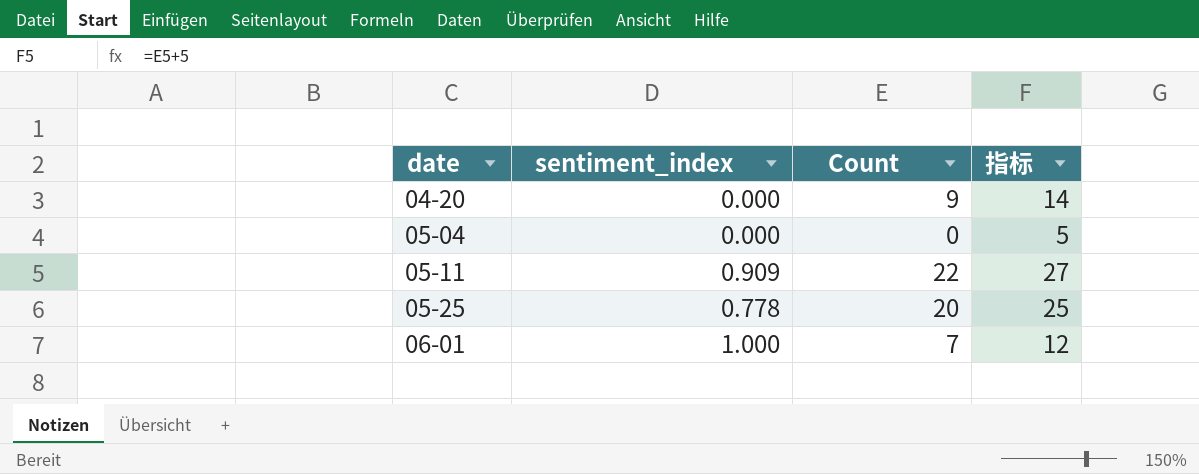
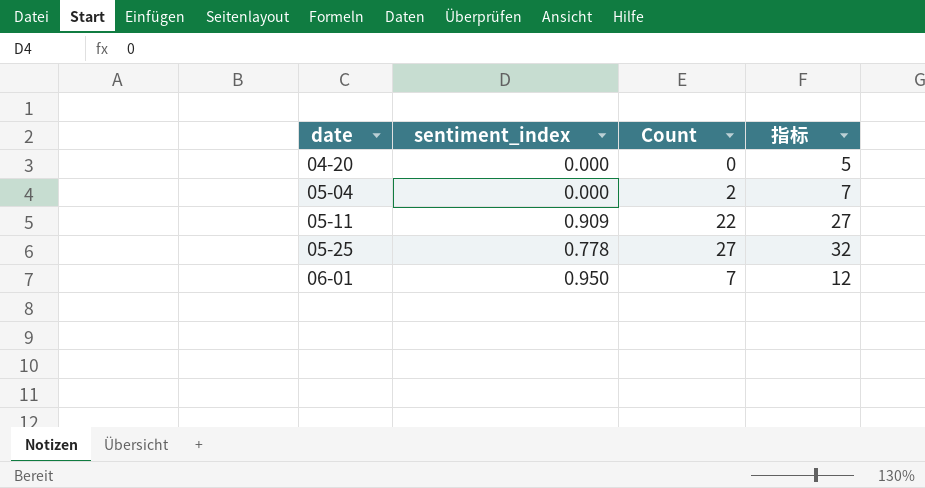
04-20 | Count: 9 -> 0
04-20 | 指标: 14 -> 5
05-04 | Count: 0 -> 2
05-04 | 指标: 5 -> 7
05-25 | Count: 20 -> 27
05-25 | 指标: 25 -> 32
06-01 | sentiment_index: 1.000 -> 0.950

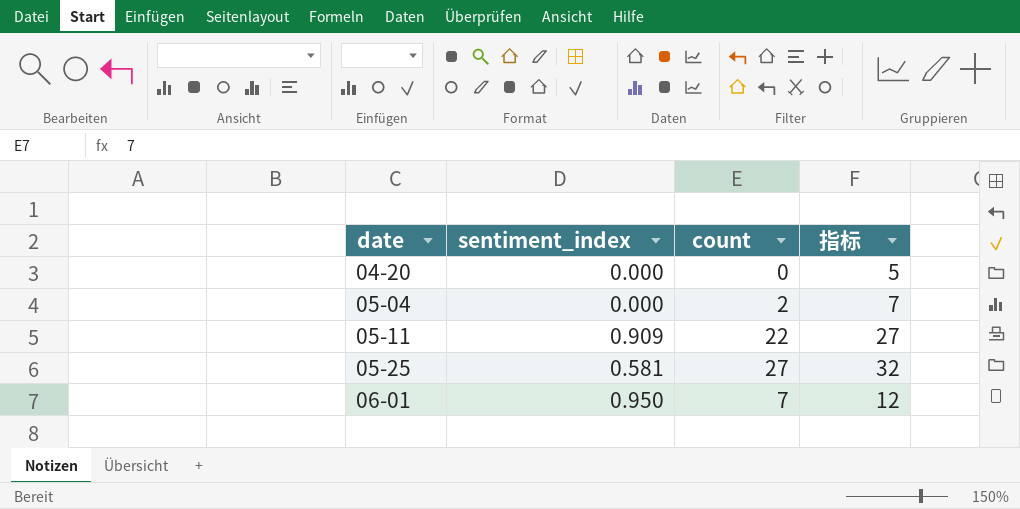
column name: Count -> count
05-25 | sentiment_index: 0.778 -> 0.581

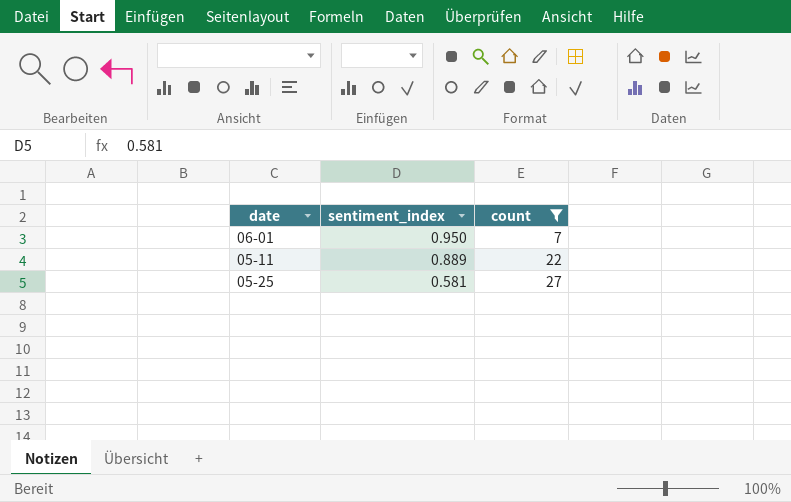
filter: none -> count >= 7
row order: date ascending -> sentiment_index descending
column 指标 | formula: [count] + 5 -> none
05-11 | sentiment_index: 0.909 -> 0.889

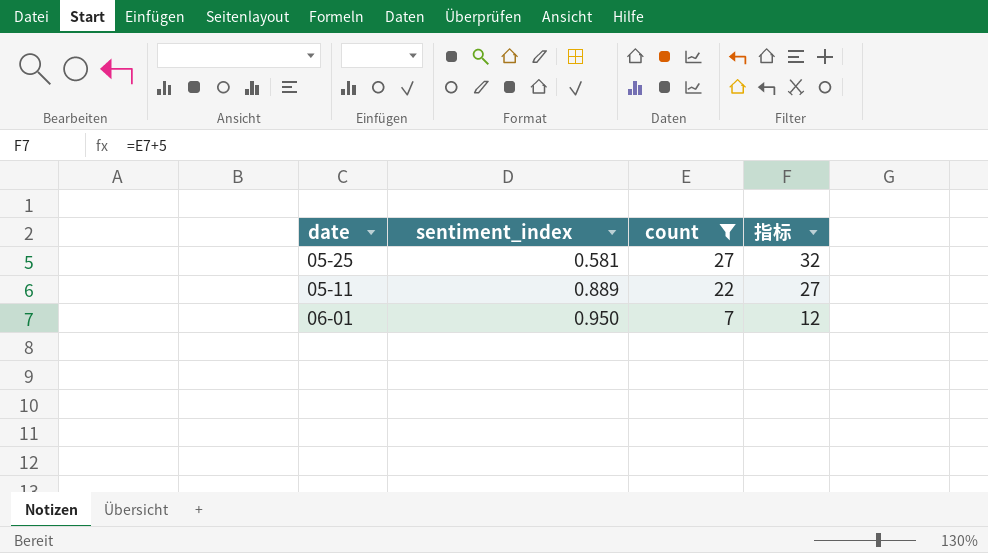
row order: sentiment_index descending -> sentiment_index ascending
column 指标 | formula: none -> [count] + 5

